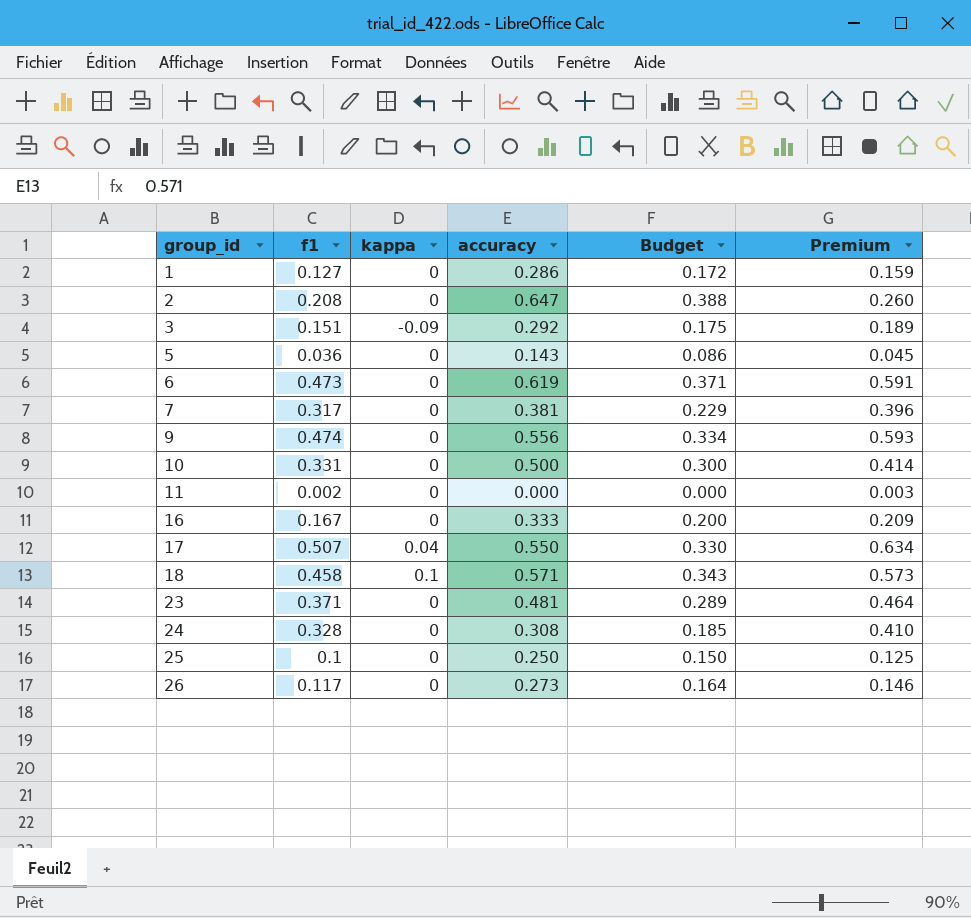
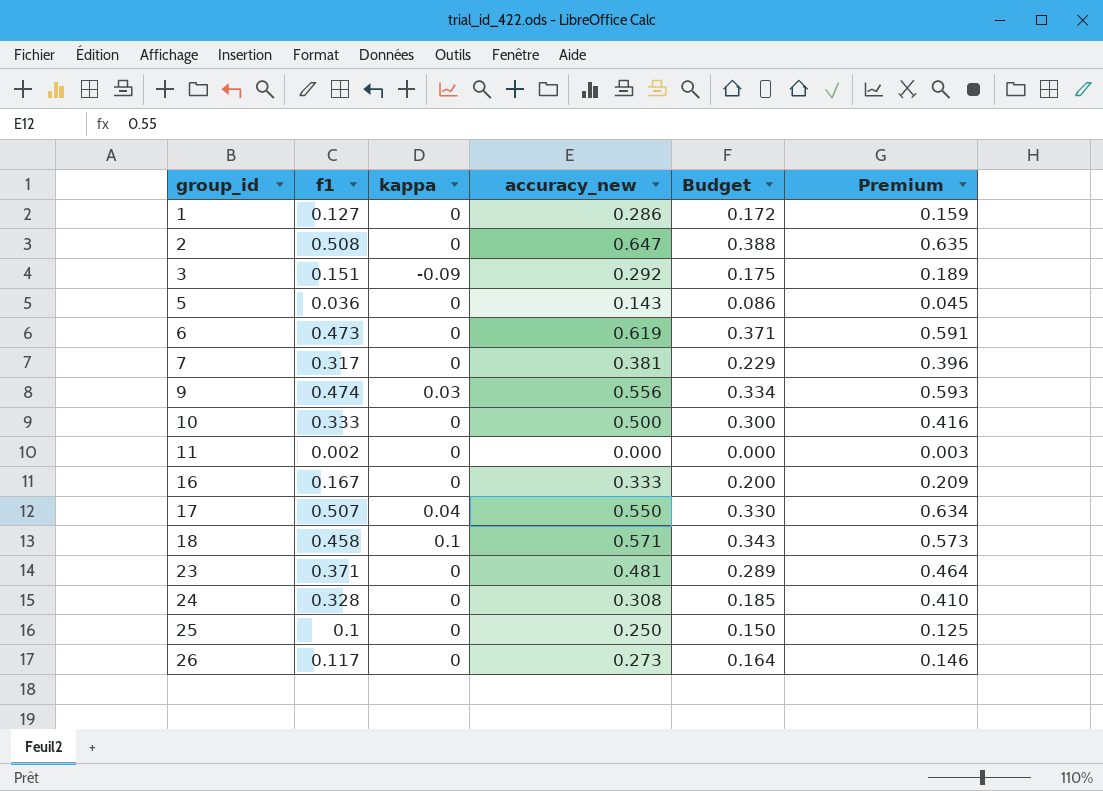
column name: accuracy -> accuracy_new
2 | f1: 0.208 -> 0.508
2 | Premium: 0.260 -> 0.635
9 | kappa: 0 -> 0.03
10 | f1: 0.331 -> 0.333
10 | Premium: 0.414 -> 0.416

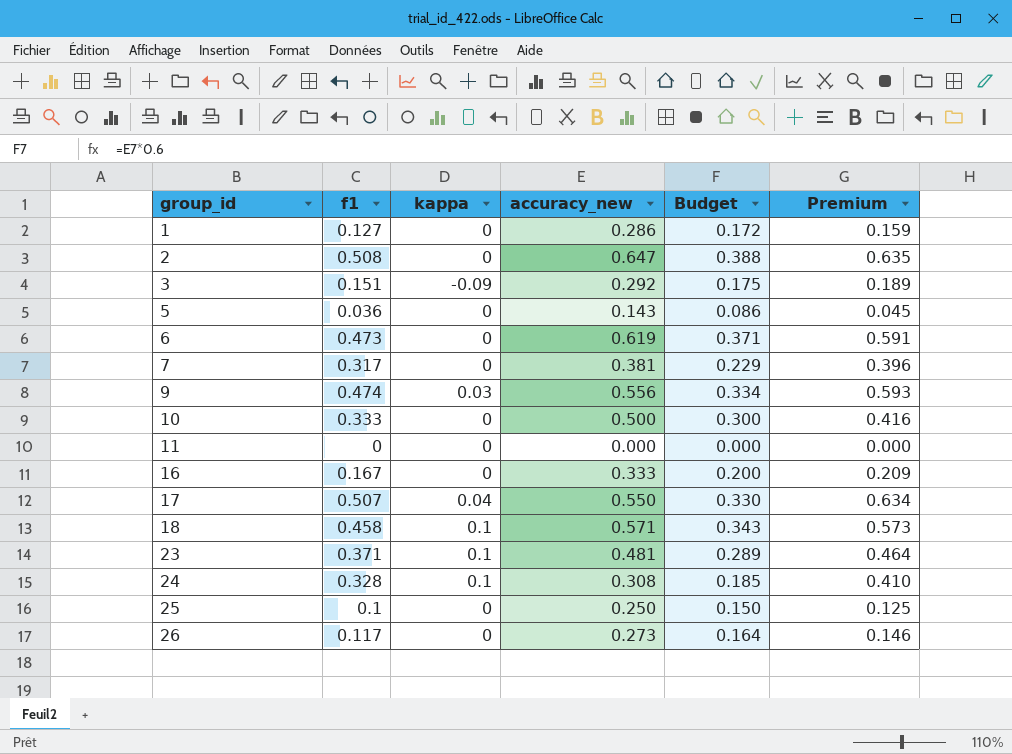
11 | f1: 0.002 -> 0
11 | Premium: 0.003 -> 0.000
23 | kappa: 0 -> 0.1
24 | kappa: 0 -> 0.1

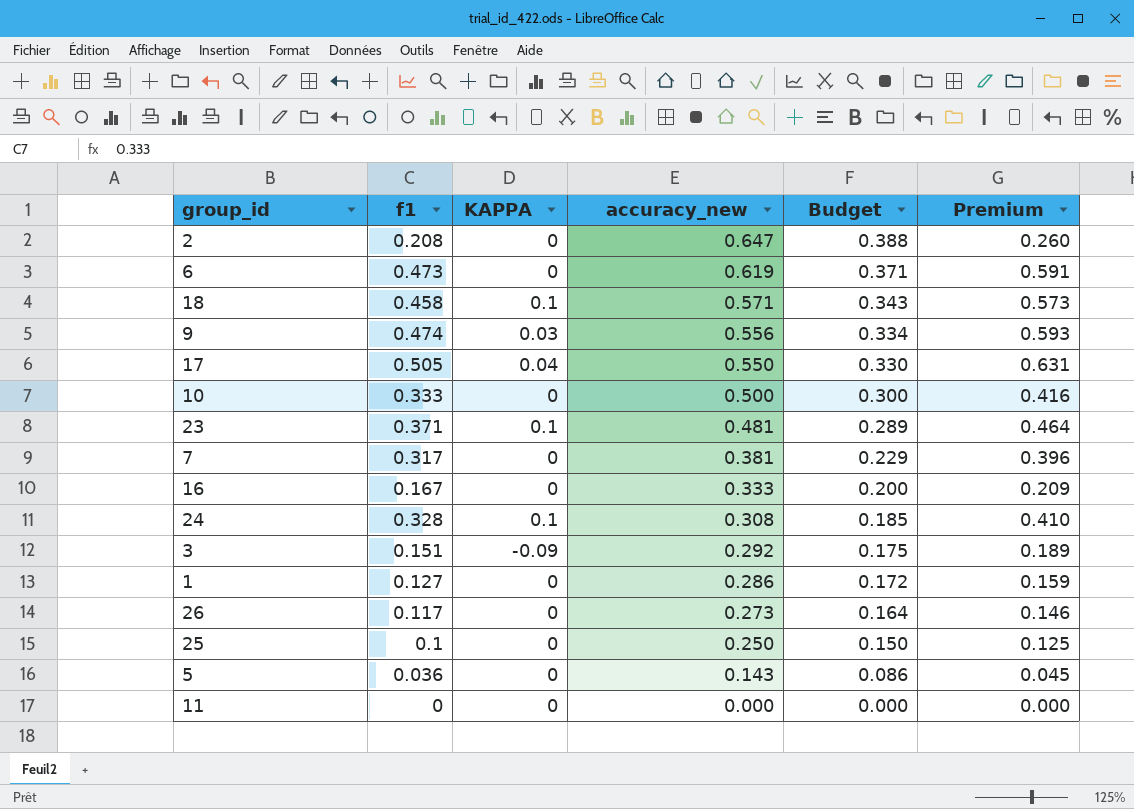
row order: group_id ascending -> accuracy_new descending
column name: kappa -> KAPPA
2 | f1: 0.508 -> 0.208
2 | Premium: 0.635 -> 0.260
17 | f1: 0.507 -> 0.505
17 | Premium: 0.634 -> 0.631

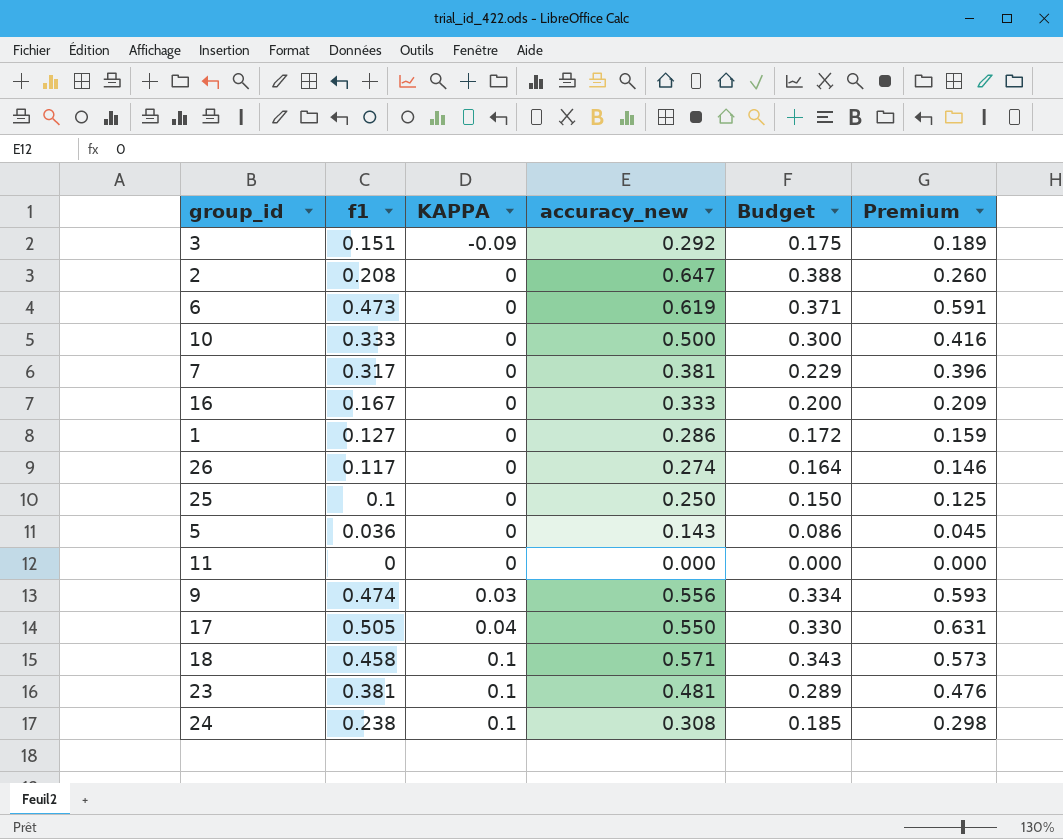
row order: accuracy_new descending -> KAPPA ascending
26 | accuracy_new: 0.273 -> 0.274
23 | f1: 0.371 -> 0.381
23 | Premium: 0.464 -> 0.476
24 | f1: 0.328 -> 0.238
24 | Premium: 0.410 -> 0.298

